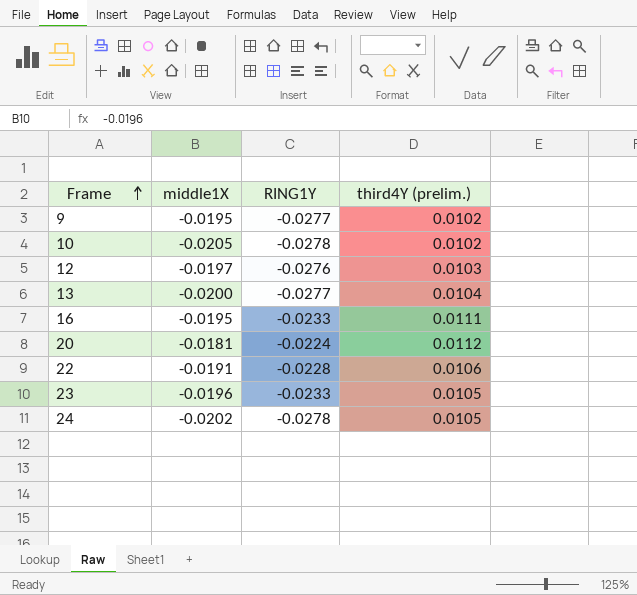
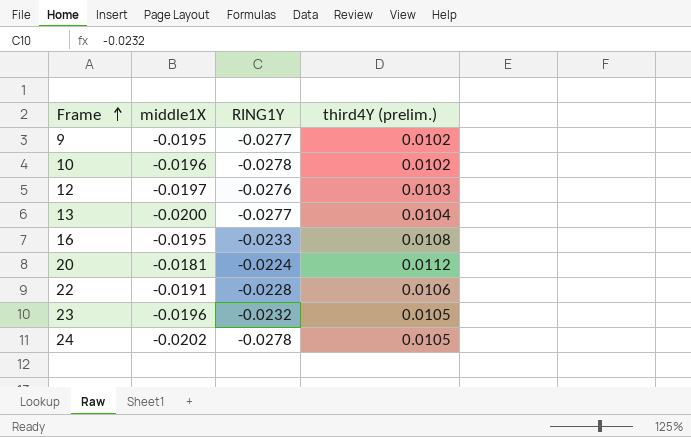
10 | middle1X: -0.0205 -> -0.0196
16 | third4Y (prelim.): 0.0111 -> 0.0108
23 | RING1Y: -0.0233 -> -0.0232

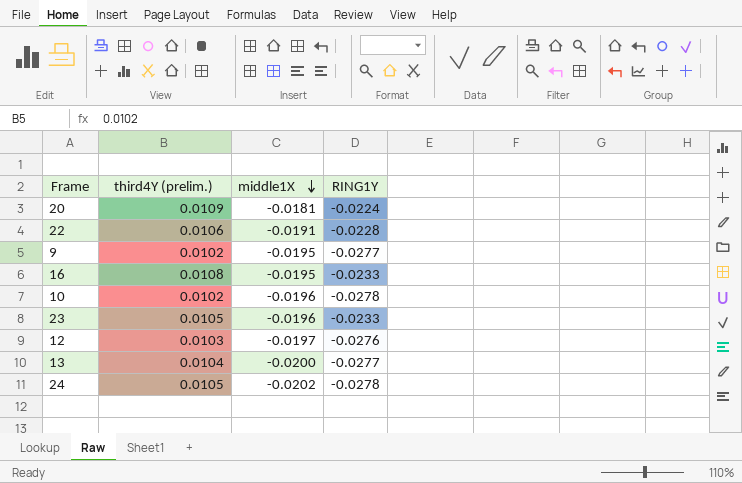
row order: Frame ascending -> middle1X descending
column third4Y (prelim.) | position: 4 -> 2
20 | third4Y (prelim.): 0.0112 -> 0.0109
23 | RING1Y: -0.0232 -> -0.0233

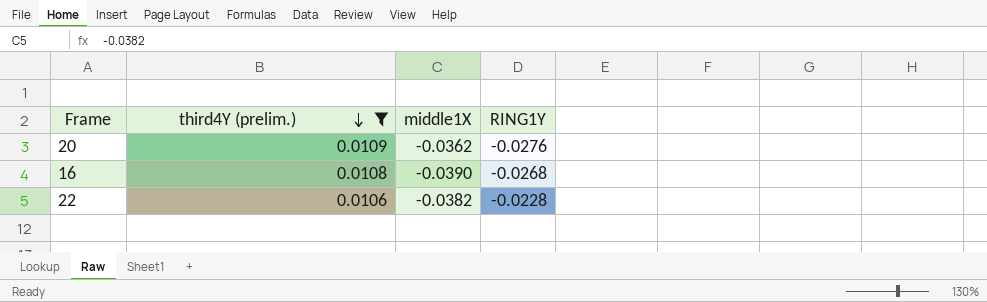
filter: none -> third4Y (prelim.) >= 0.0106
row order: middle1X descending -> third4Y (prelim.) descending
20 | middle1X: -0.0181 -> -0.0362
20 | RING1Y: -0.0224 -> -0.0276
16 | middle1X: -0.0195 -> -0.0390
16 | RING1Y: -0.0233 -> -0.0268
22 | middle1X: -0.0191 -> -0.0382

